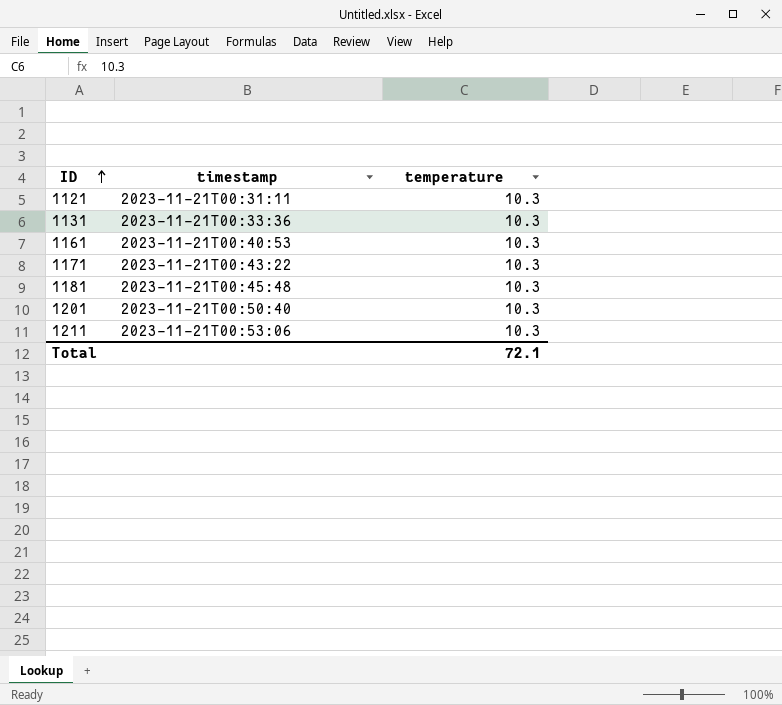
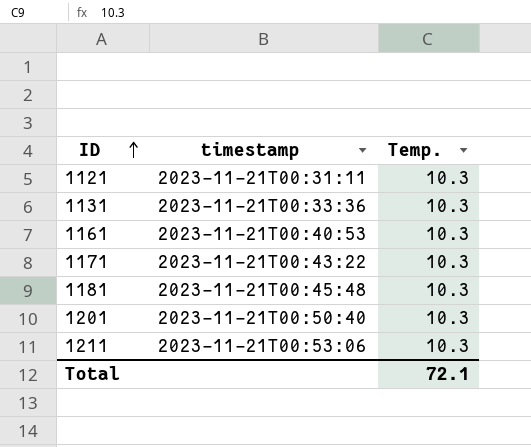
column name: temperature -> Temp.

